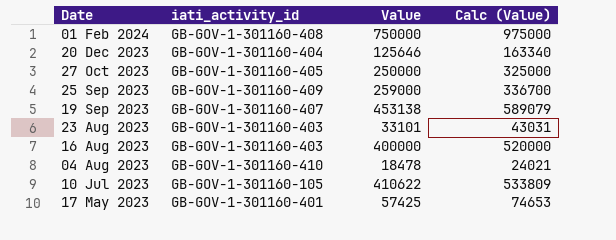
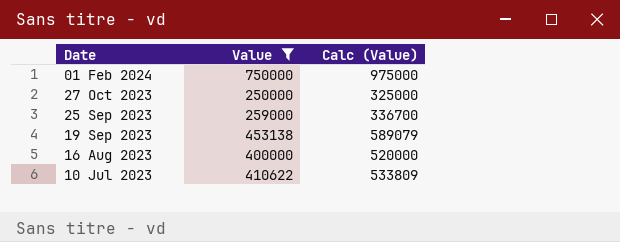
filter: none -> Value >= 250000
column iati_activity_id | position: 2 -> none

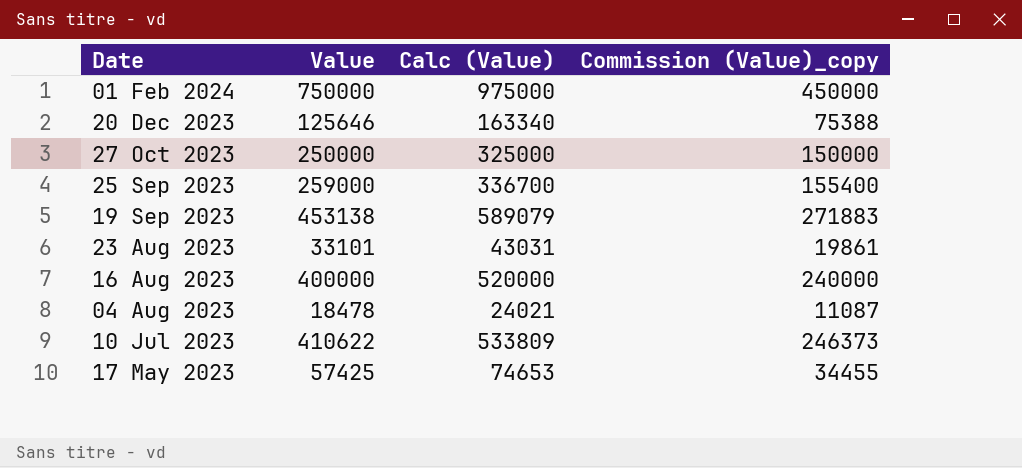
filter: Value >= 250000 -> none
column Commission (Value)_copy | formula: none -> [Value] * 0.6

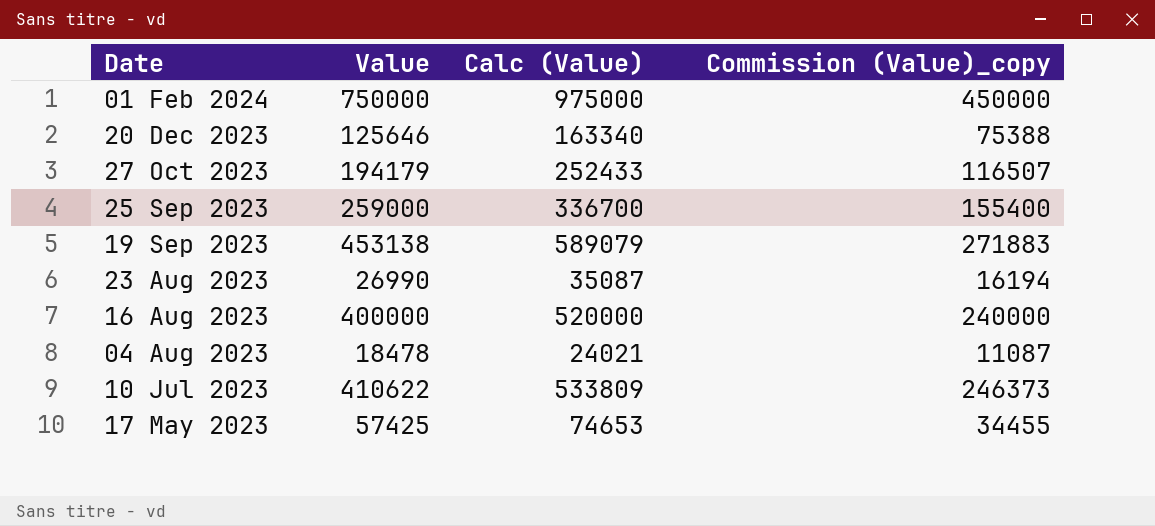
27 Oct 2023 | Value: 250000 -> 194179
27 Oct 2023 | Calc (Value): 325000 -> 252433
27 Oct 2023 | Commission (Value)_copy: 150000 -> 116507
23 Aug 2023 | Value: 33101 -> 26990
23 Aug 2023 | Calc (Value): 43031 -> 35087
23 Aug 2023 | Commission (Value)_copy: 19861 -> 16194

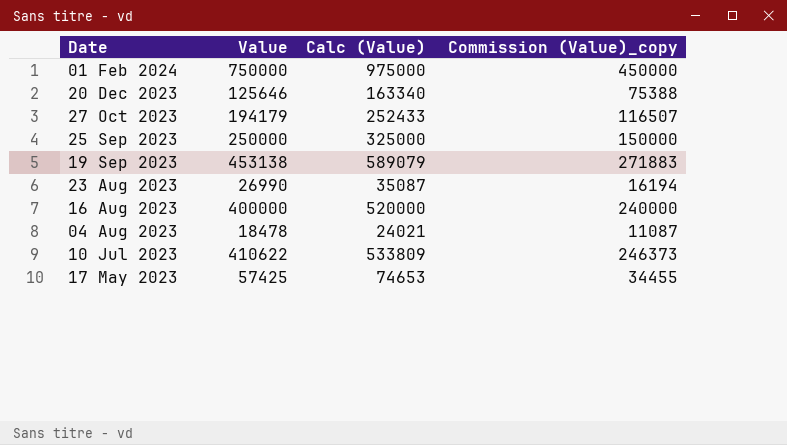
25 Sep 2023 | Value: 259000 -> 250000
25 Sep 2023 | Calc (Value): 336700 -> 325000
25 Sep 2023 | Commission (Value)_copy: 155400 -> 150000

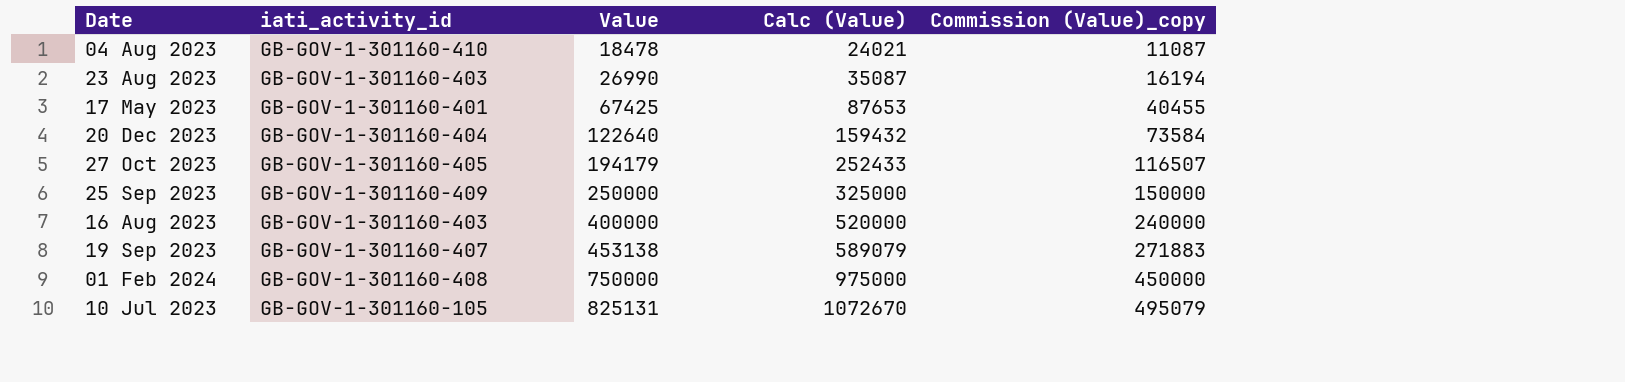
row order: Date descending -> Value ascending
column iati_activity_id | position: none -> 2
17 May 2023 | Value: 57425 -> 67425
17 May 2023 | Calc (Value): 74653 -> 87653
17 May 2023 | Commission (Value)_copy: 34455 -> 40455
20 Dec 2023 | Value: 125646 -> 122640
20 Dec 2023 | Calc (Value): 163340 -> 159432
20 Dec 2023 | Commission (Value)_copy: 75388 -> 73584
10 Jul 2023 | Value: 410622 -> 825131
10 Jul 2023 | Calc (Value): 533809 -> 1072670
10 Jul 2023 | Commission (Value)_copy: 246373 -> 495079

